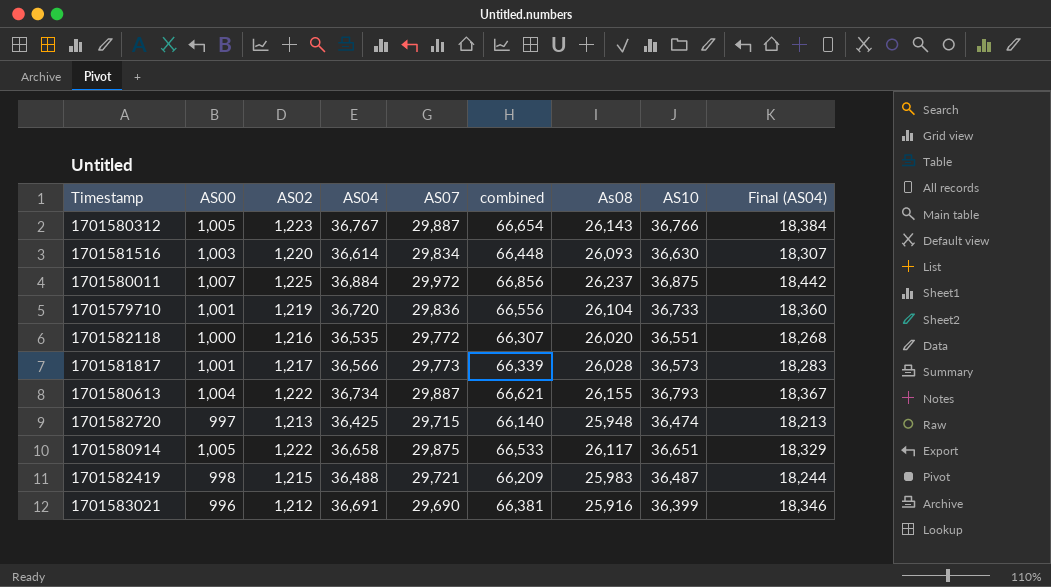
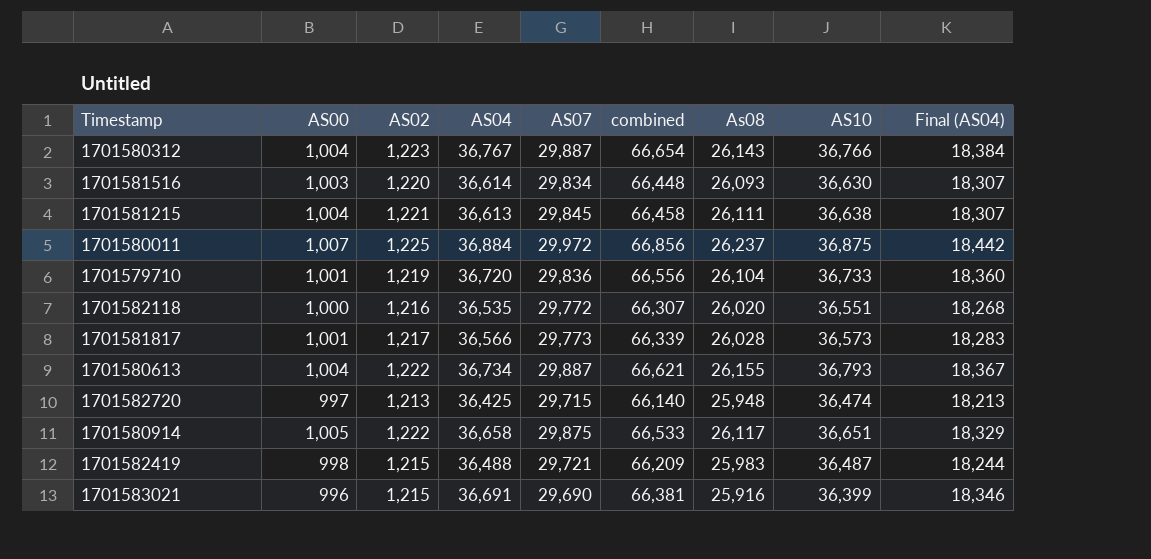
1701580312 | AS00: 1,005 -> 1,004
row 1701581215: none -> 1,004 | 1,221 | 36,613 | 29,845 | 66,458 | 26,111 | 36,638 | 18,307
1701583021 | AS02: 1,212 -> 1,215

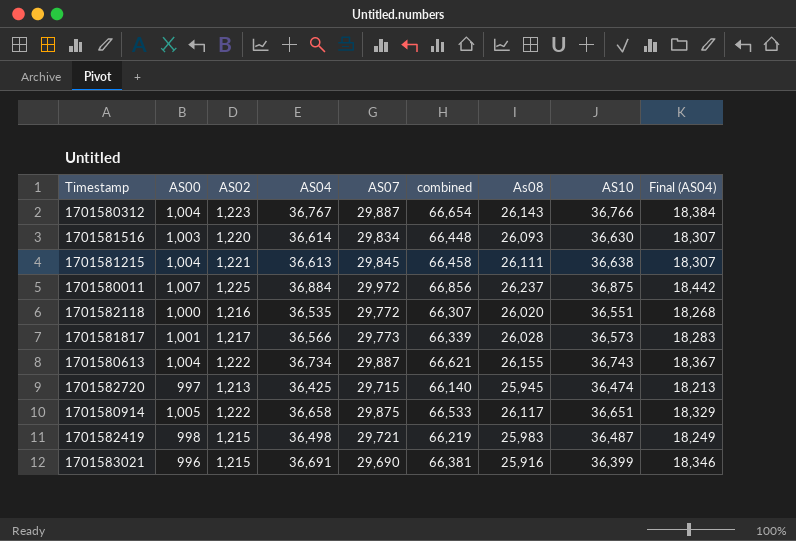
row 1701579710: 1,001 | 1,219 | 36,720 | 29,836 | 66,556 | 26,104 | 36,733 | 18,360 -> none
1701580613 | AS10: 36,793 -> 36,743
1701582720 | As08: 25,948 -> 25,945
1701582419 | AS04: 36,488 -> 36,498
1701582419 | combined: 66,209 -> 66,219
1701582419 | Final (AS04): 18,244 -> 18,249

